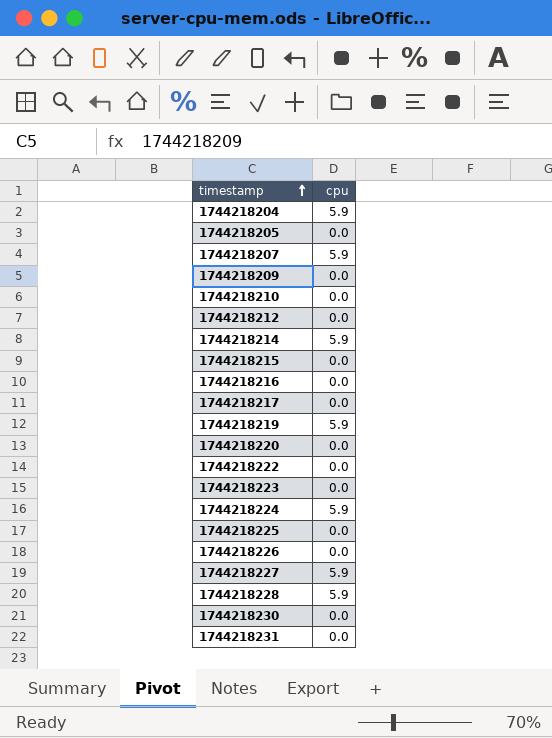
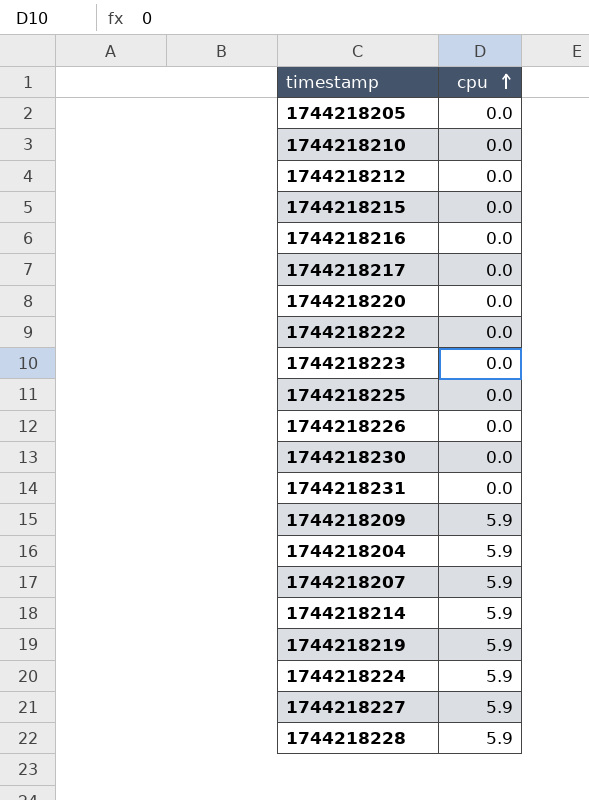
row order: timestamp ascending -> cpu ascending
1744218209 | cpu: 0.0 -> 5.9

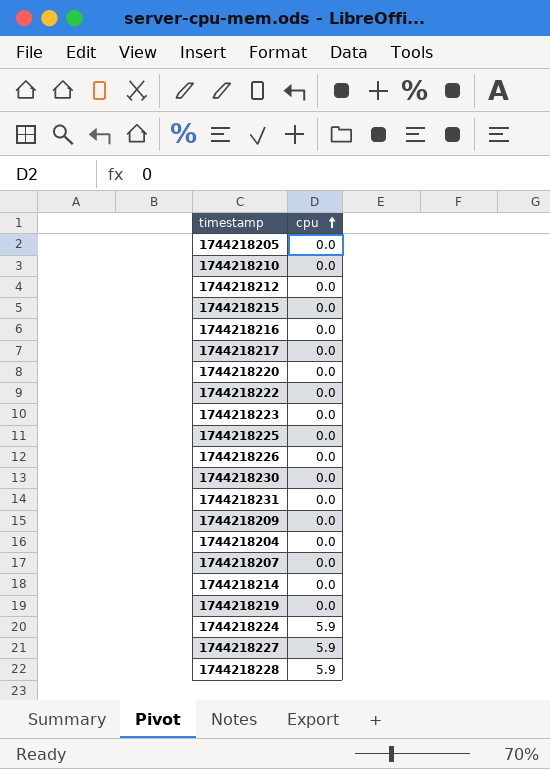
1744218209 | cpu: 5.9 -> 0.0
1744218204 | cpu: 5.9 -> 0.0
1744218207 | cpu: 5.9 -> 0.0
1744218214 | cpu: 5.9 -> 0.0
1744218219 | cpu: 5.9 -> 0.0

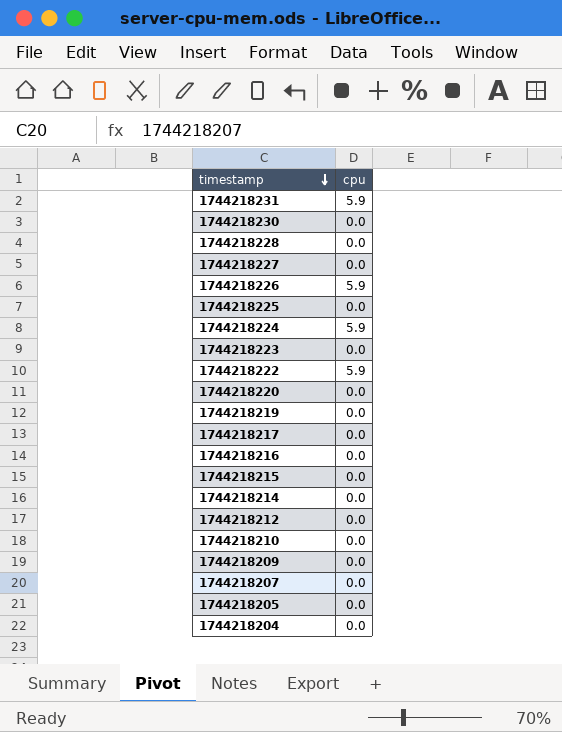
row order: cpu ascending -> timestamp descending
1744218231 | cpu: 0.0 -> 5.9
1744218228 | cpu: 5.9 -> 0.0
1744218227 | cpu: 5.9 -> 0.0
1744218226 | cpu: 0.0 -> 5.9
1744218222 | cpu: 0.0 -> 5.9

